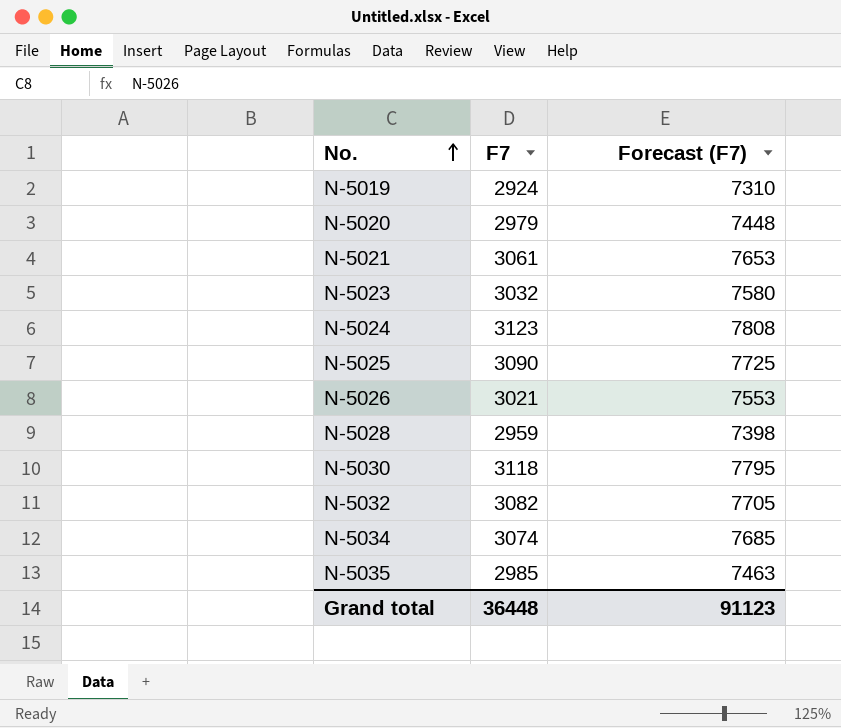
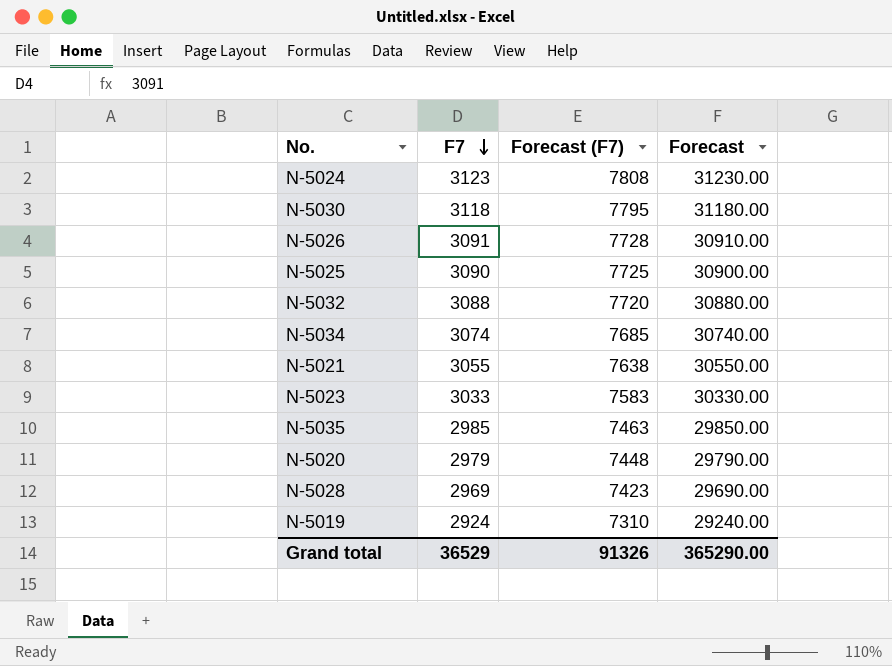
row order: No. ascending -> F7 descending
column Forecast | formula: none -> [F7] * 10
N-5026 | F7: 3021 -> 3091
N-5026 | Forecast (F7): 7553 -> 7728
N-5032 | F7: 3082 -> 3088
N-5032 | Forecast (F7): 7705 -> 7720
N-5021 | F7: 3061 -> 3055
N-5021 | Forecast (F7): 7653 -> 7638
N-5023 | F7: 3032 -> 3033
N-5023 | Forecast (F7): 7580 -> 7583
N-5028 | F7: 2959 -> 2969
N-5028 | Forecast (F7): 7398 -> 7423
Grand total | F7: 36448 -> 36529
Grand total | Forecast (F7): 91123 -> 91326

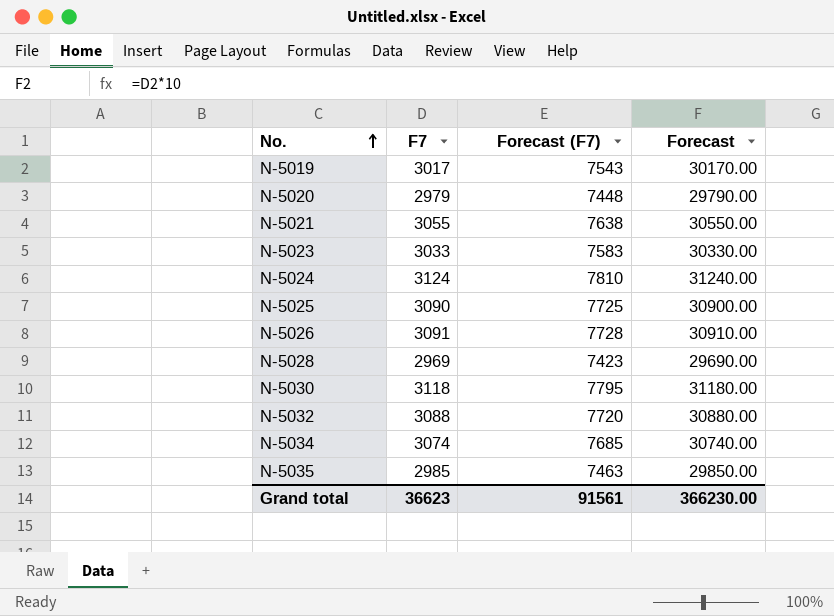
row order: F7 descending -> No. ascending
N-5019 | F7: 2924 -> 3017
N-5019 | Forecast (F7): 7310 -> 7543
N-5019 | Forecast: 29240.00 -> 30170.00
N-5024 | F7: 3123 -> 3124
N-5024 | Forecast (F7): 7808 -> 7810
N-5024 | Forecast: 31230.00 -> 31240.00
Grand total | F7: 36529 -> 36623
Grand total | Forecast (F7): 91326 -> 91561
Grand total | Forecast: 365290.00 -> 366230.00

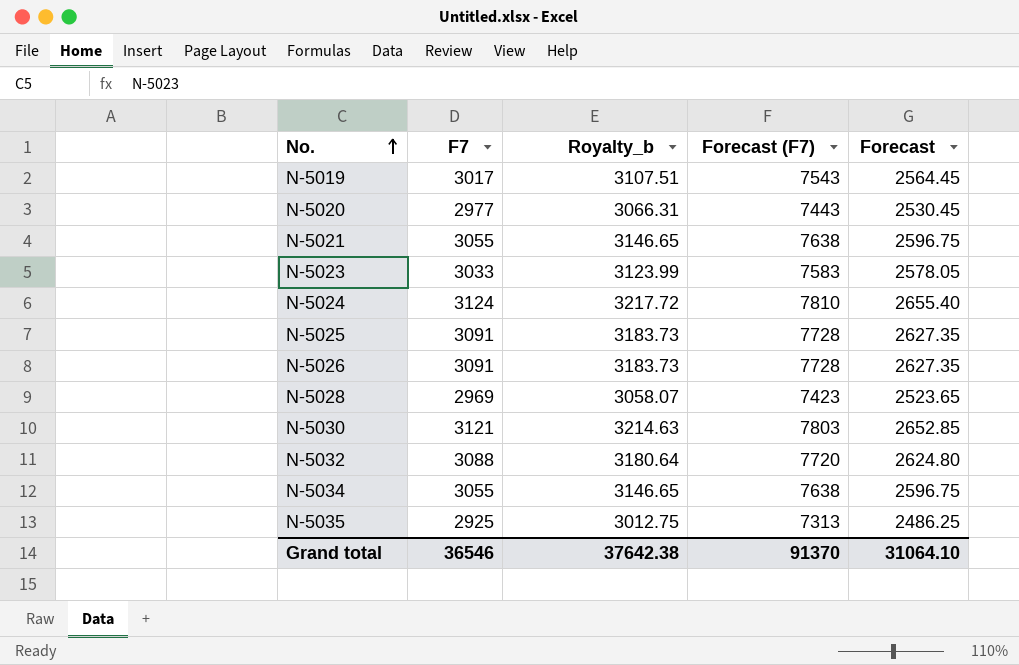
column Royalty_b | formula: none -> [F7] * 1.03
column Forecast | formula: [F7] * 10 -> [F7] * 0.85
N-5020 | F7: 2979 -> 2977
N-5020 | Forecast (F7): 7448 -> 7443
N-5025 | F7: 3090 -> 3091
N-5025 | Forecast (F7): 7725 -> 7728
N-5030 | F7: 3118 -> 3121
N-5030 | Forecast (F7): 7795 -> 7803
N-5034 | F7: 3074 -> 3055
N-5034 | Forecast (F7): 7685 -> 7638
N-5035 | F7: 2985 -> 2925
N-5035 | Forecast (F7): 7463 -> 7313
Grand total | F7: 36623 -> 36546
Grand total | Forecast (F7): 91561 -> 91370
Grand total | Forecast: 366230.00 -> 31064.10

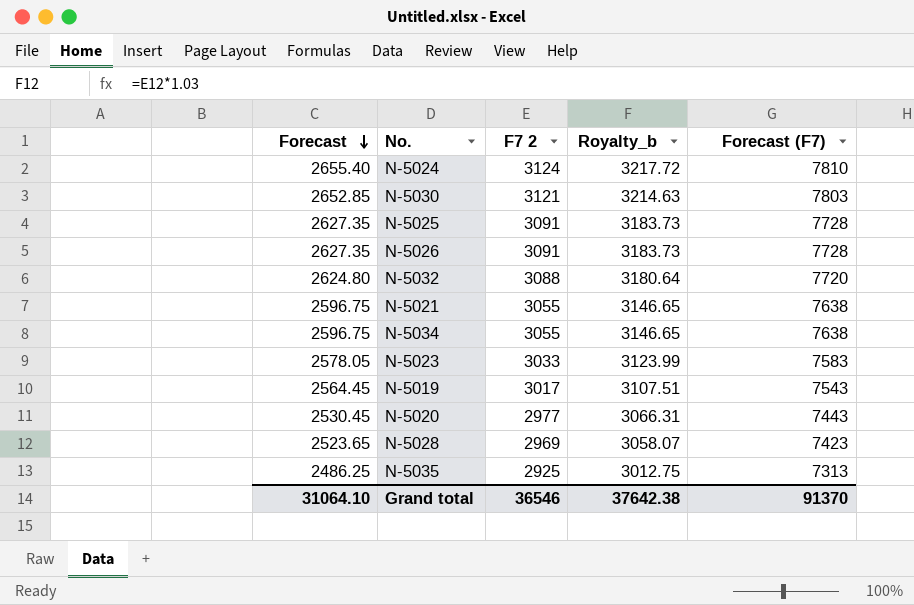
row order: No. ascending -> Forecast descending
column Forecast | position: 5 -> 1
column name: F7 -> F7 2

